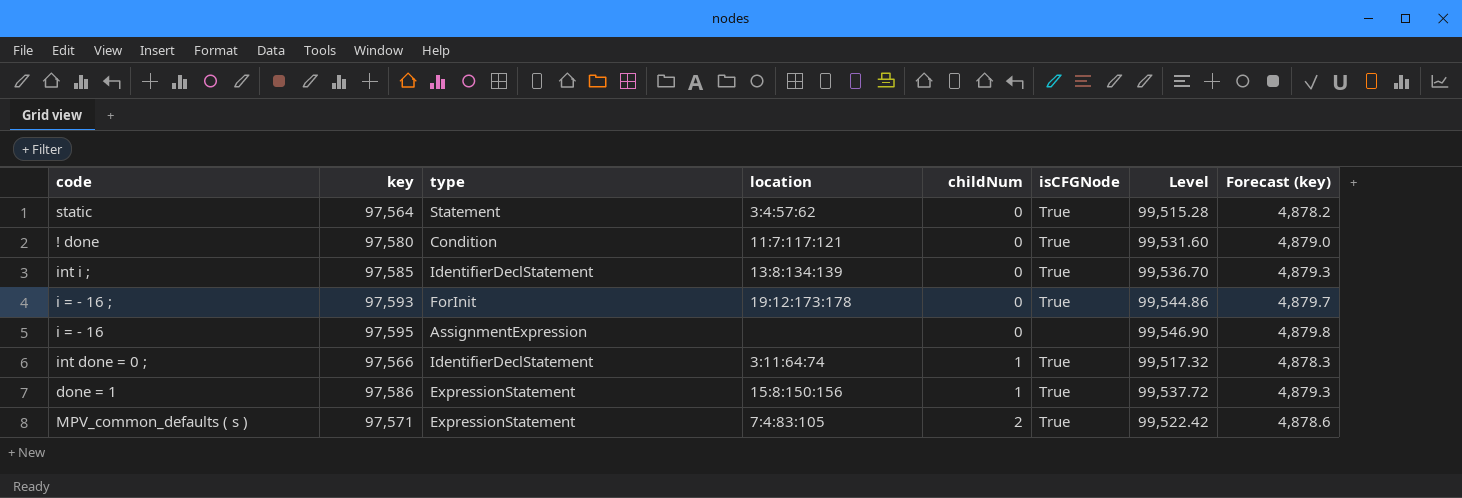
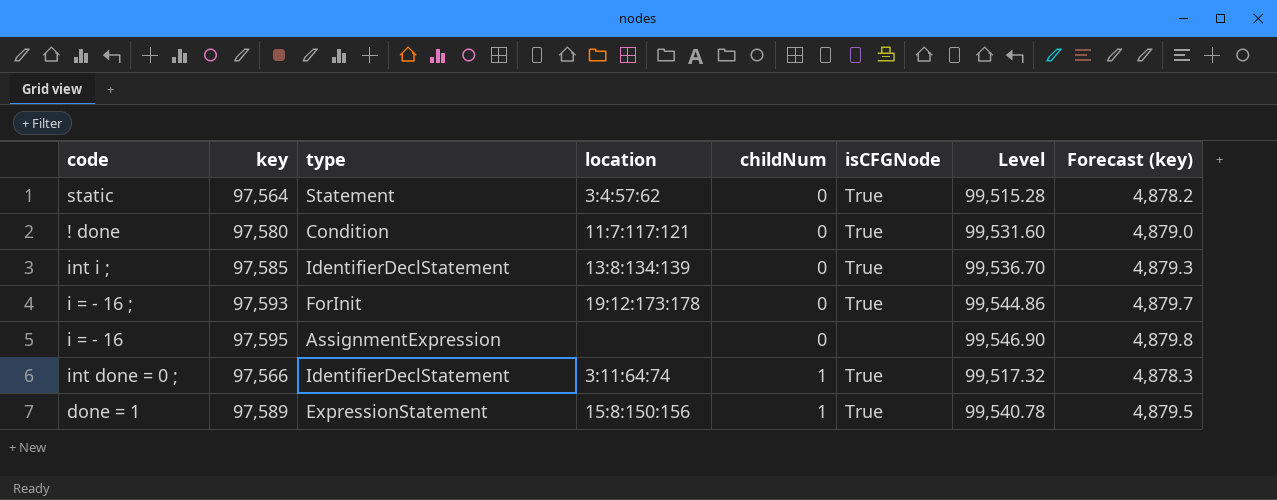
row MPV_common_defaults ( s ): 97,571 | ExpressionStatement | 7:4:83:105 | 2 | True | 99,522.42 | 4,878.6 -> none
done = 1 | key: 97,586 -> 97,589
done = 1 | Level: 99,537.72 -> 99,540.78
done = 1 | Forecast (key): 4,879.3 -> 4,879.5

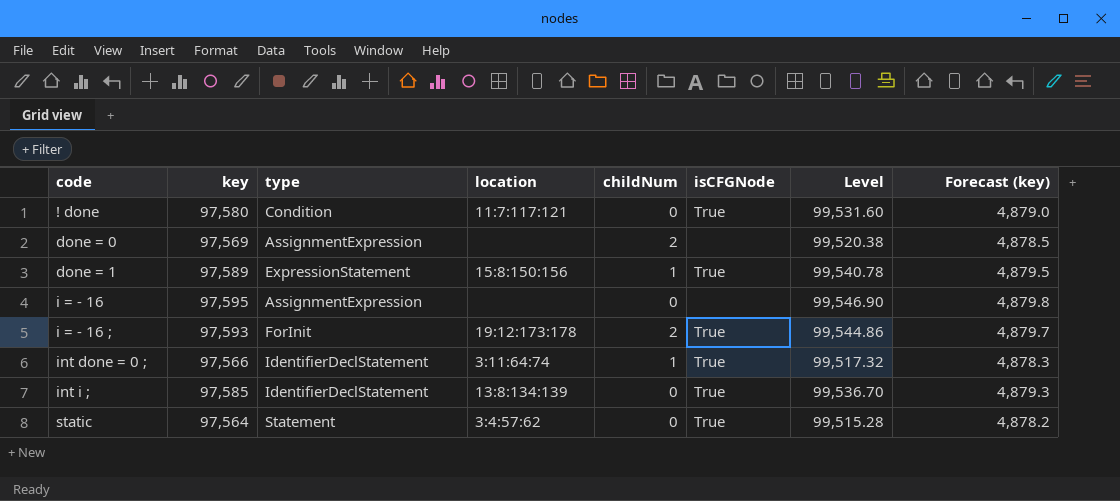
row order: childNum ascending -> code ascending
row done = 0: none -> 97,569 | AssignmentExpression | none | 2 | none | 99,520.38 | 4,878.5
i = - 16 ; | childNum: 0 -> 2

